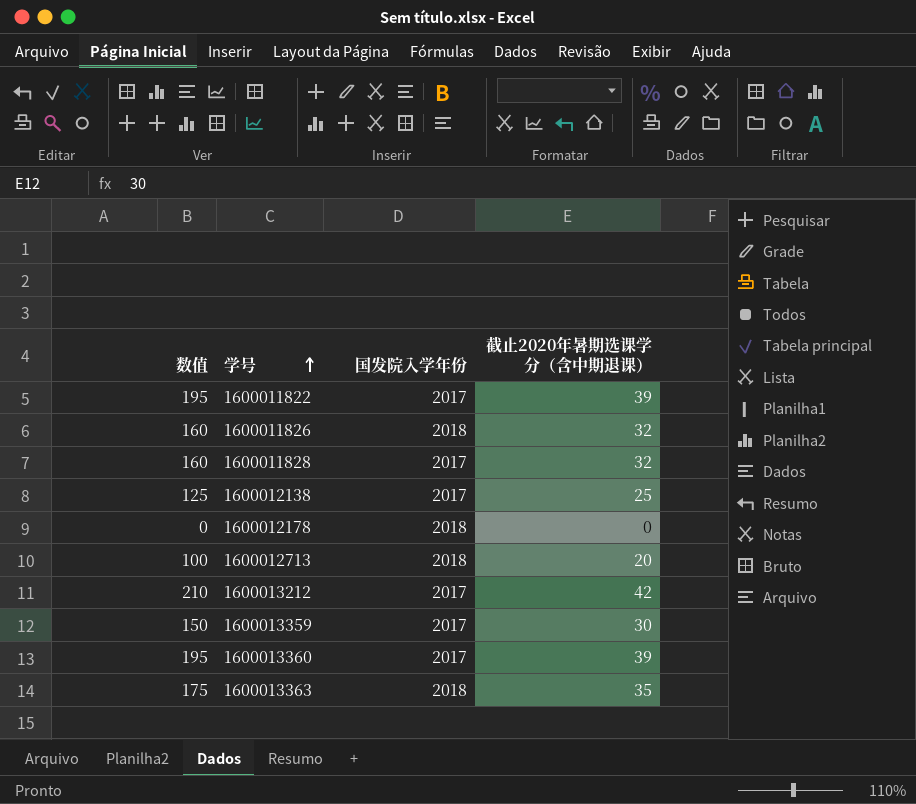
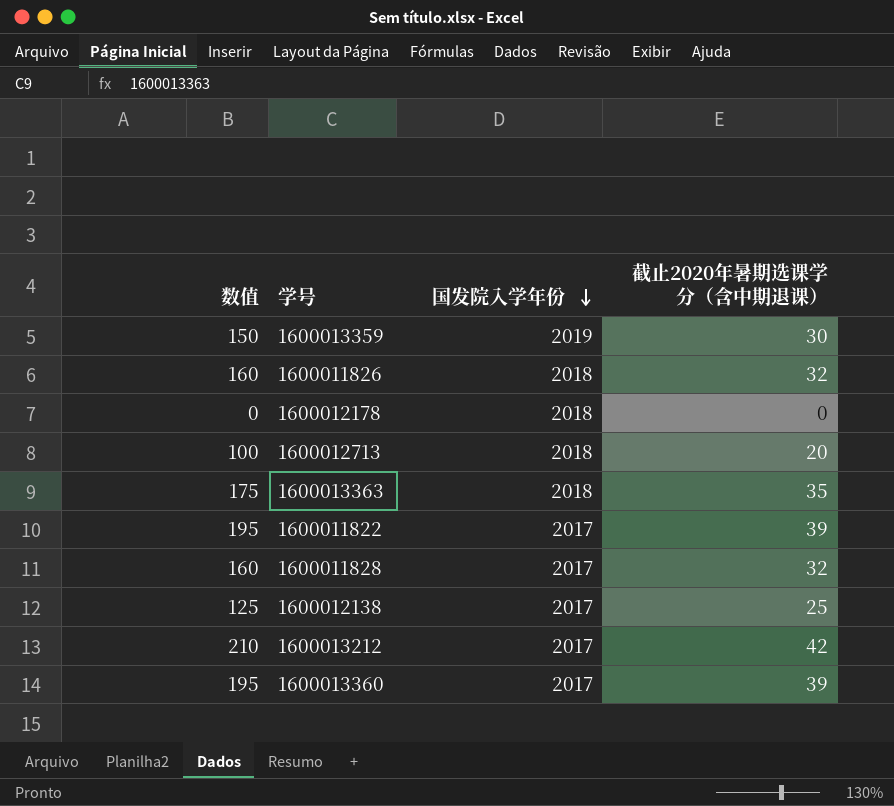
row order: 学号 ascending -> 国发院入学年份 descending
1600013359 | 国发院入学年份: 2017 -> 2019

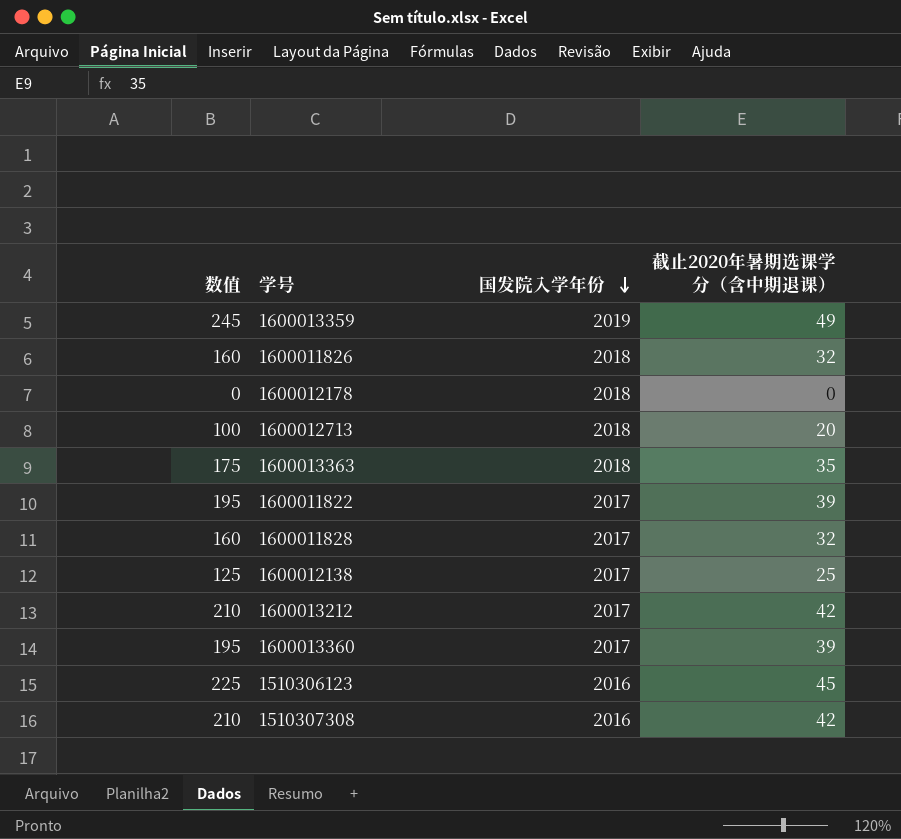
1600013359 | 数值: 150 -> 245
1600013359 | 截止2020年暑期选课学分（含中期退课）: 30 -> 49
row 1510306123: none -> 225 | 2016 | 45
row 1510307308: none -> 210 | 2016 | 42

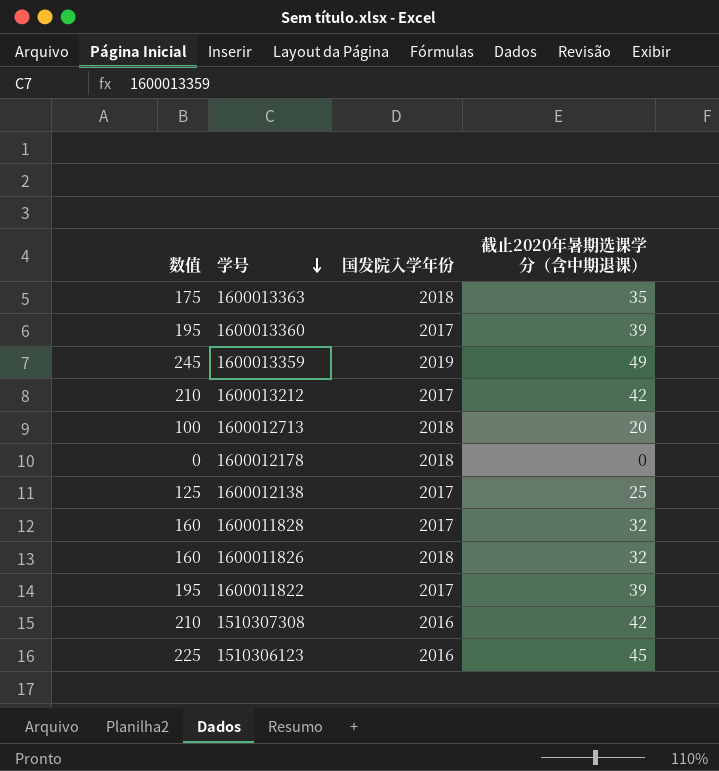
row order: 国发院入学年份 descending -> 学号 descending

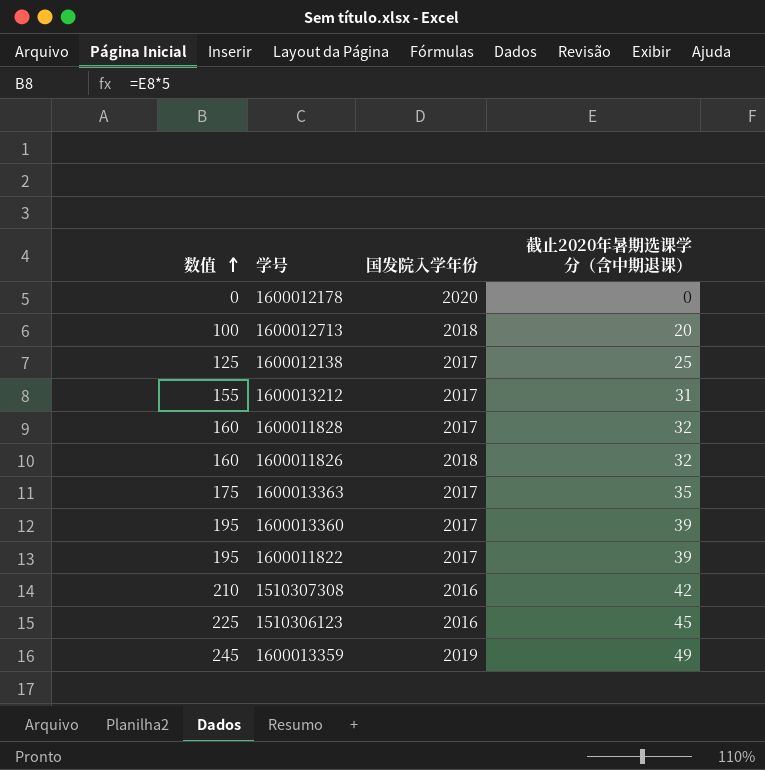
row order: 学号 descending -> 数值 ascending
1600012178 | 国发院入学年份: 2018 -> 2020
1600013212 | 数值: 210 -> 155
1600013212 | 截止2020年暑期选课学分（含中期退课）: 42 -> 31
1600013363 | 国发院入学年份: 2018 -> 2017

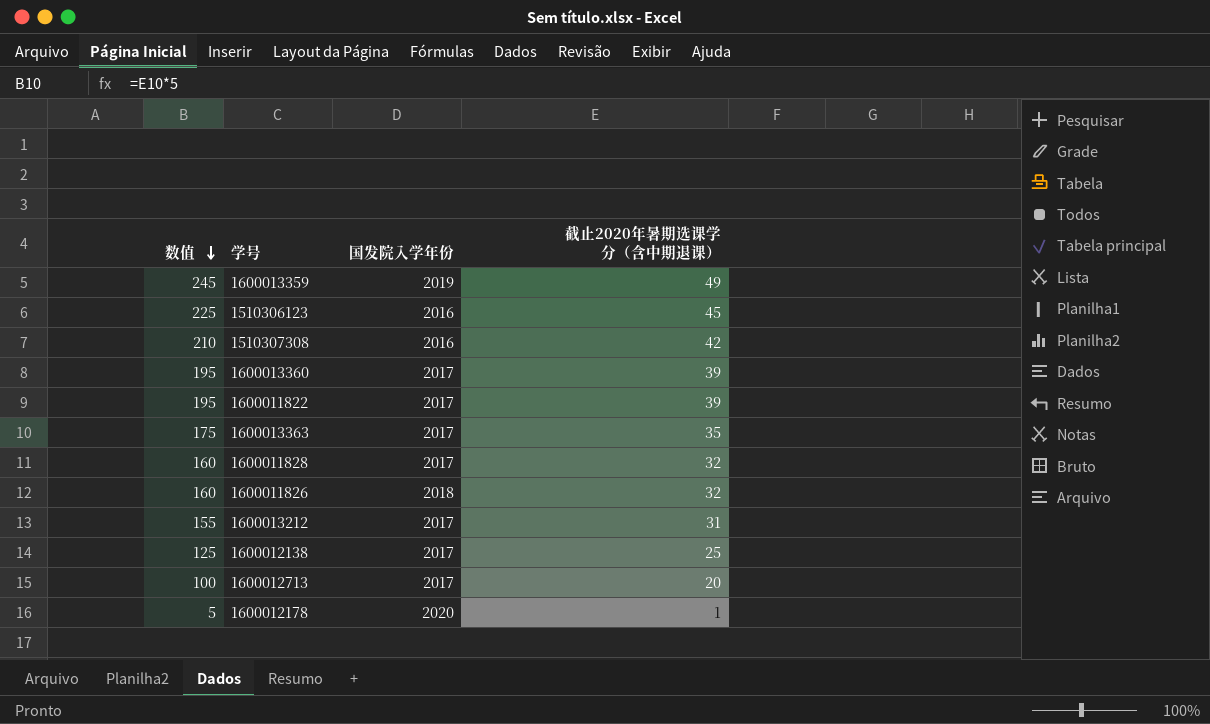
row order: 数值 ascending -> 数值 descending
1600012713 | 国发院入学年份: 2018 -> 2017
1600012178 | 数值: 0 -> 5
1600012178 | 截止2020年暑期选课学分（含中期退课）: 0 -> 1

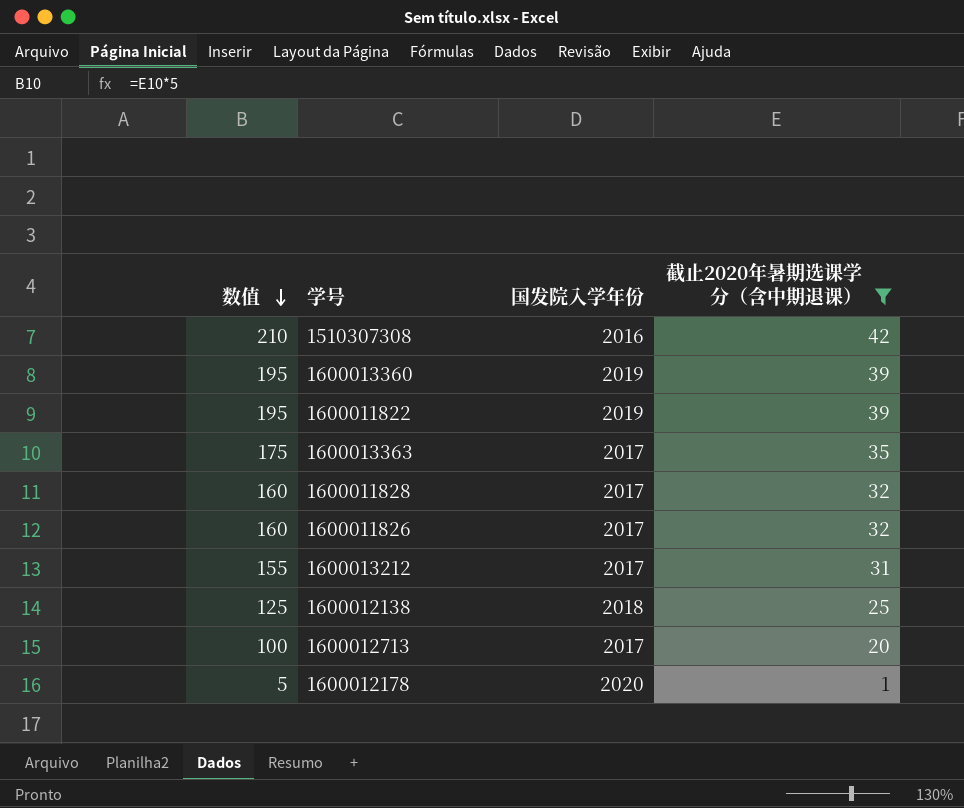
filter: none -> 截止2020年暑期选课学分（含中期退课） <= 42
1600013360 | 国发院入学年份: 2017 -> 2019
1600011822 | 国发院入学年份: 2017 -> 2019
1600011826 | 国发院入学年份: 2018 -> 2017
1600012138 | 国发院入学年份: 2017 -> 2018

